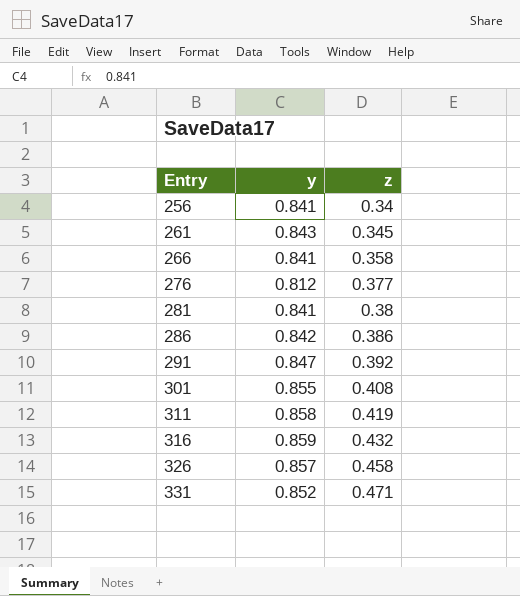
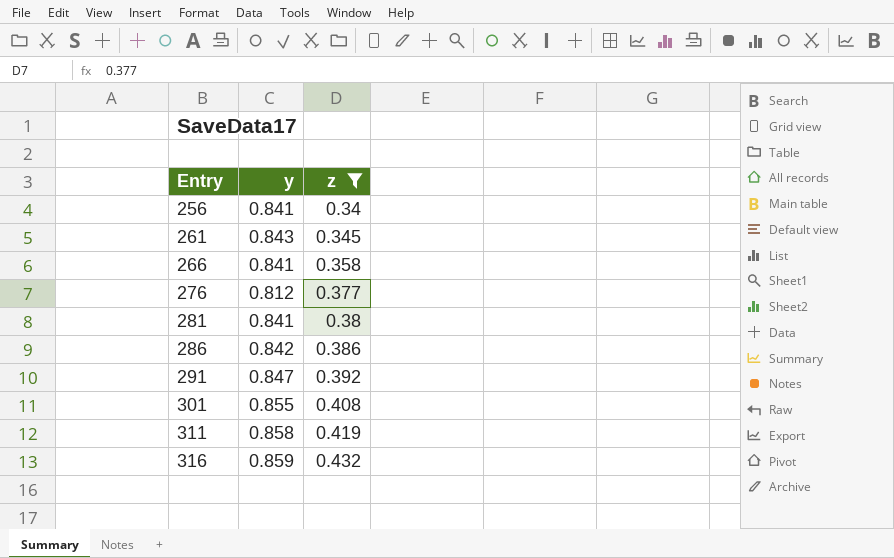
filter: none -> z <= 0.432

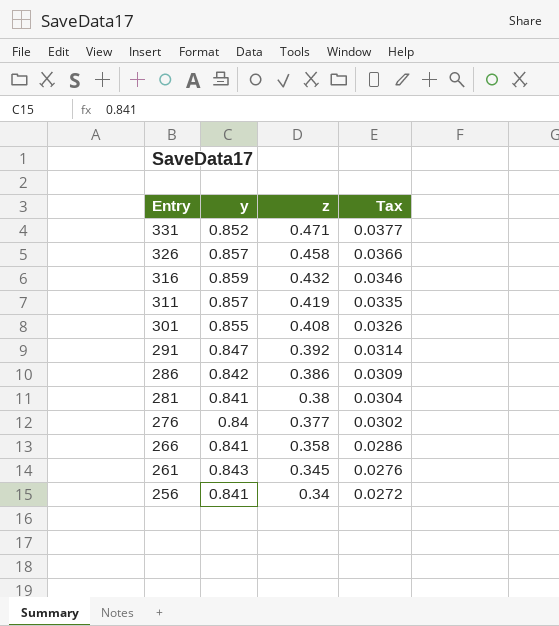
filter: z <= 0.432 -> none
row order: Entry ascending -> Entry descending
column Tax | formula: none -> [z] * 0.08
311 | y: 0.858 -> 0.857
276 | y: 0.812 -> 0.84

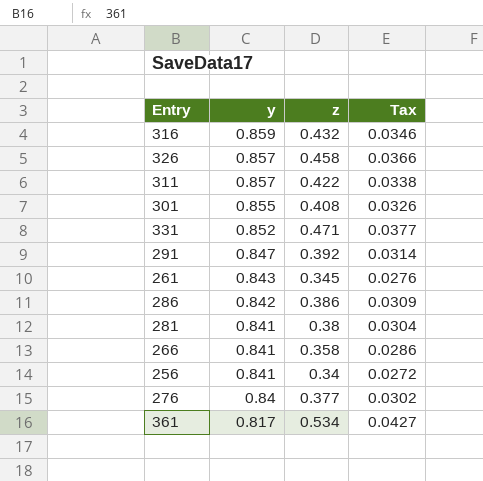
row order: Entry descending -> y descending
311 | z: 0.419 -> 0.422
311 | Tax: 0.0335 -> 0.0338
row 361: none -> 0.817 | 0.534 | 0.0427

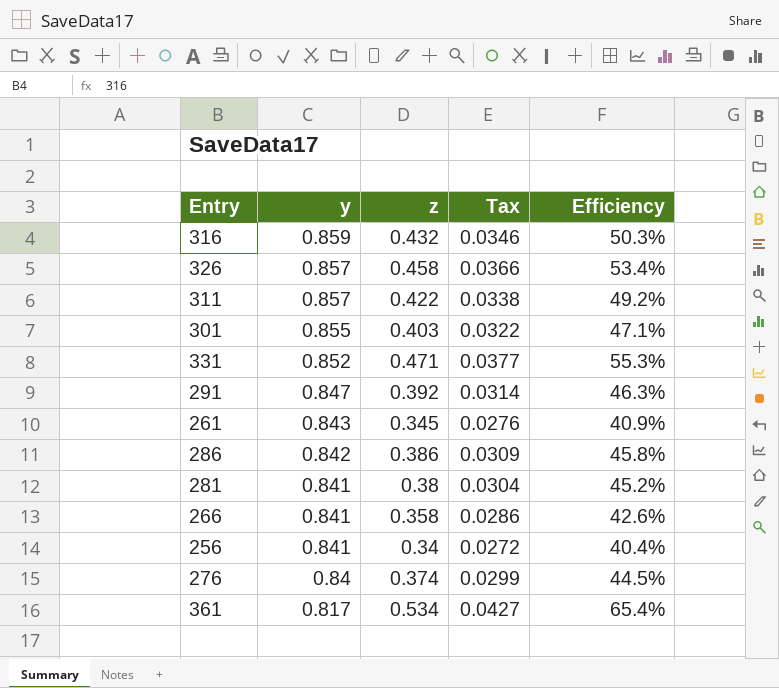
column Efficiency | formula: none -> [z] / [y]
301 | z: 0.408 -> 0.403
301 | Tax: 0.0326 -> 0.0322
276 | z: 0.377 -> 0.374
276 | Tax: 0.0302 -> 0.0299

